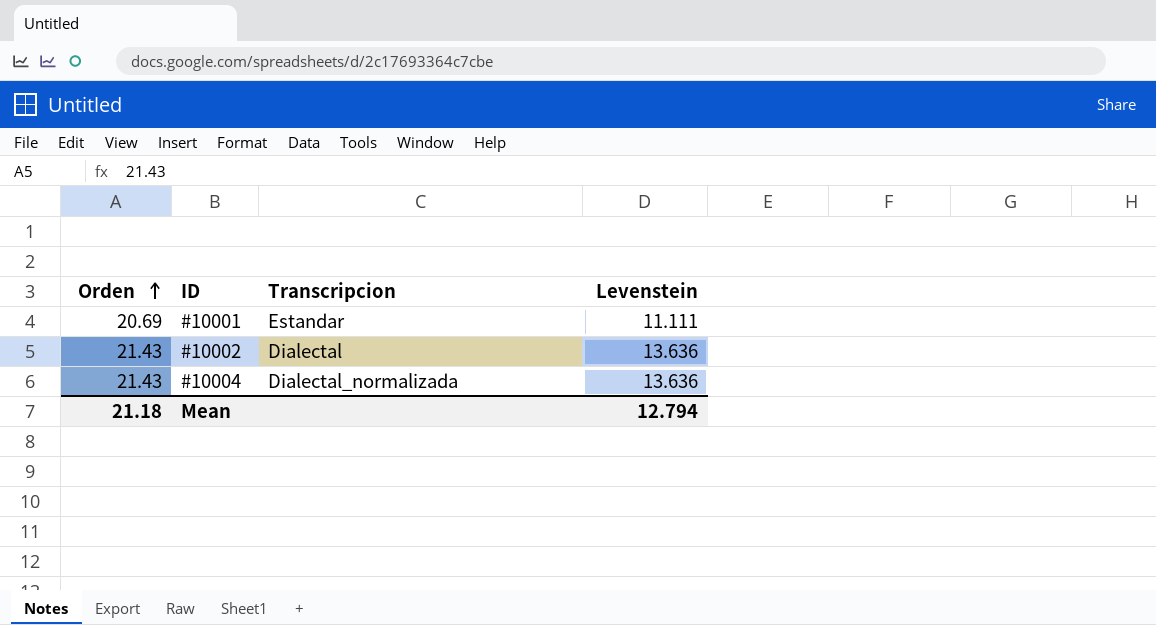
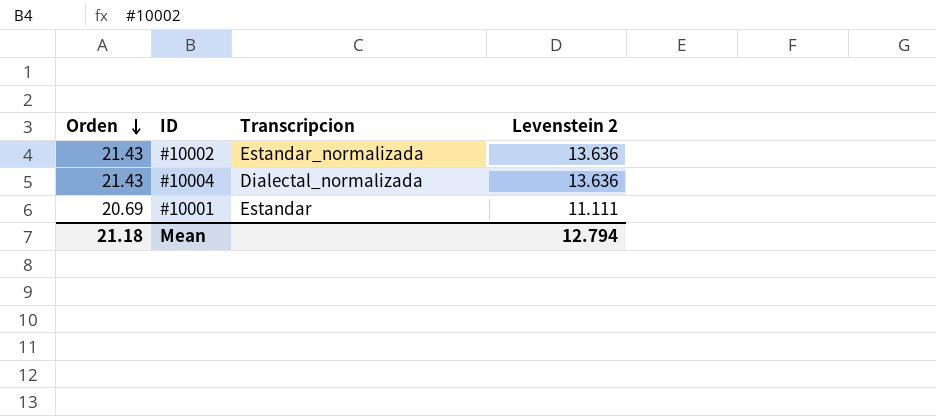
row order: Orden ascending -> Orden descending
column name: Levenstein -> Levenstein 2
#10002 | Transcripcion: Dialectal -> Estandar_normalizada

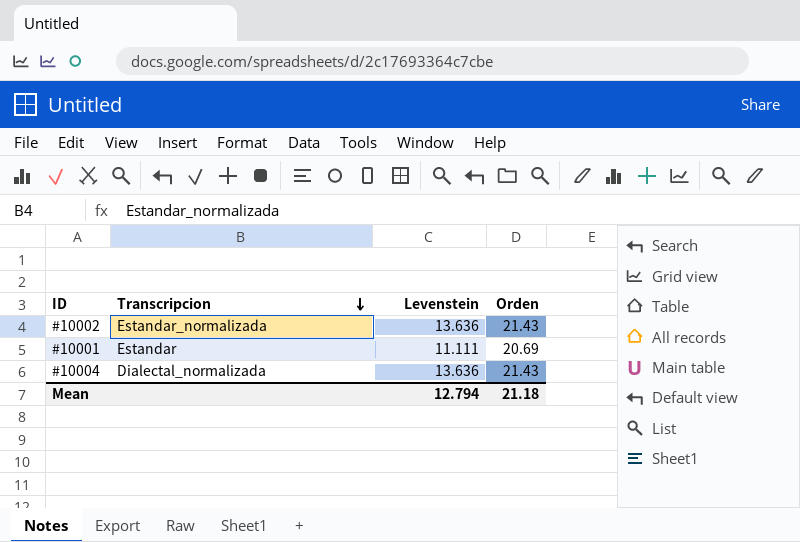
row order: Orden descending -> Transcripcion descending
column name: Levenstein 2 -> Levenstein
column Orden | position: 1 -> 4

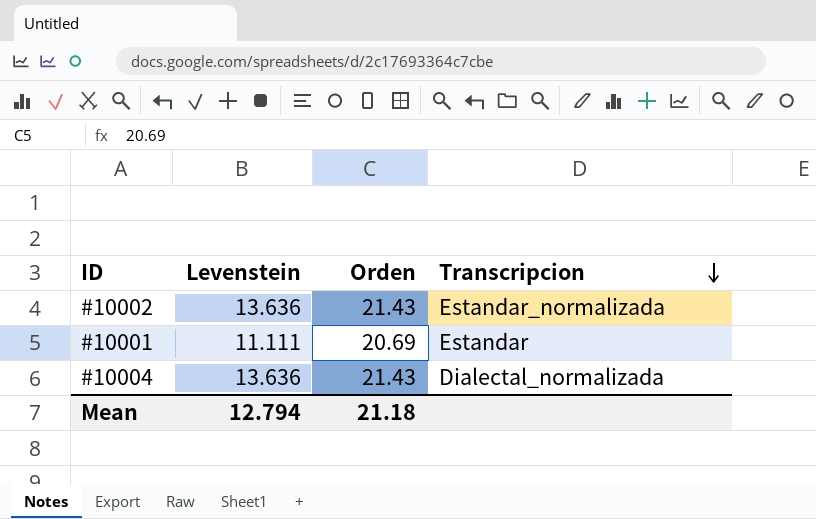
column Transcripcion | position: 2 -> 4

